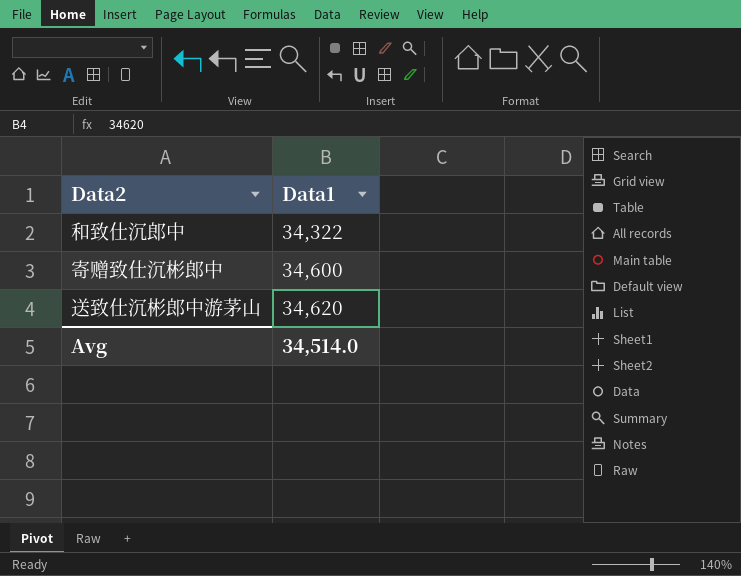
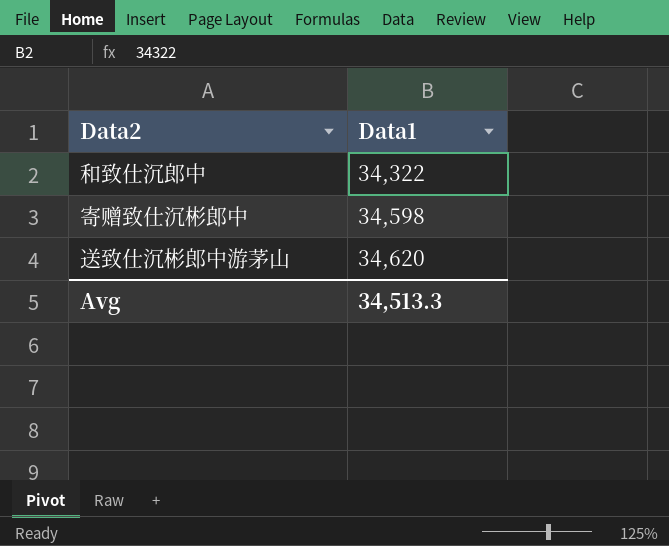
寄赠致仕沉彬郎中 | Data1: 34,600 -> 34,598
Avg | Data1: 34,514.0 -> 34,513.3

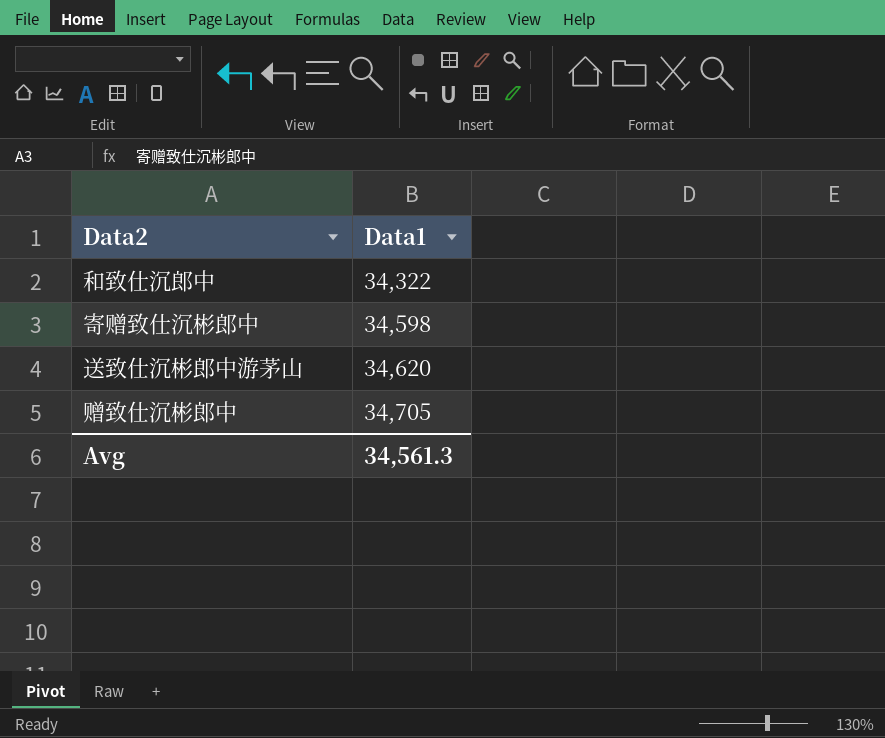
row 赠致仕沉彬郎中: none -> 34,705
Avg | Data1: 34,513.3 -> 34,561.3

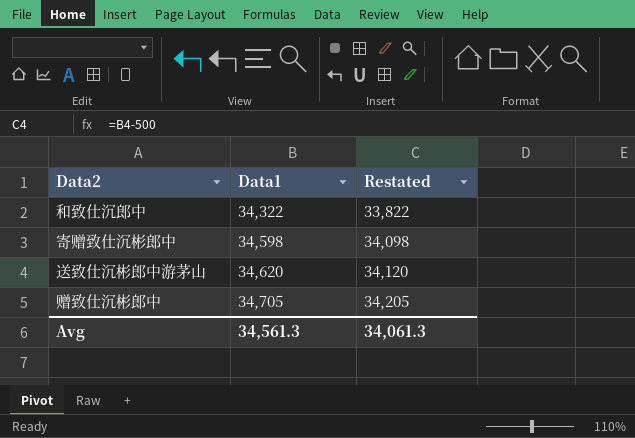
column Restated | formula: none -> [Data1] - 500

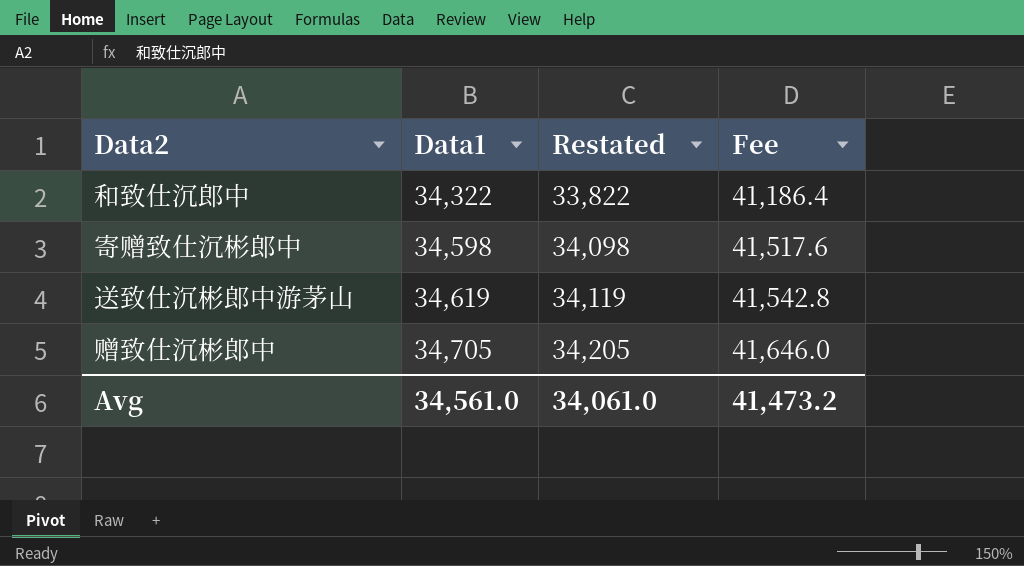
column Fee | formula: none -> [Data1] * 1.2
送致仕沉彬郎中游茅山 | Data1: 34,620 -> 34,619
送致仕沉彬郎中游茅山 | Restated: 34,120 -> 34,119
Avg | Data1: 34,561.3 -> 34,561.0
Avg | Restated: 34,061.3 -> 34,061.0

